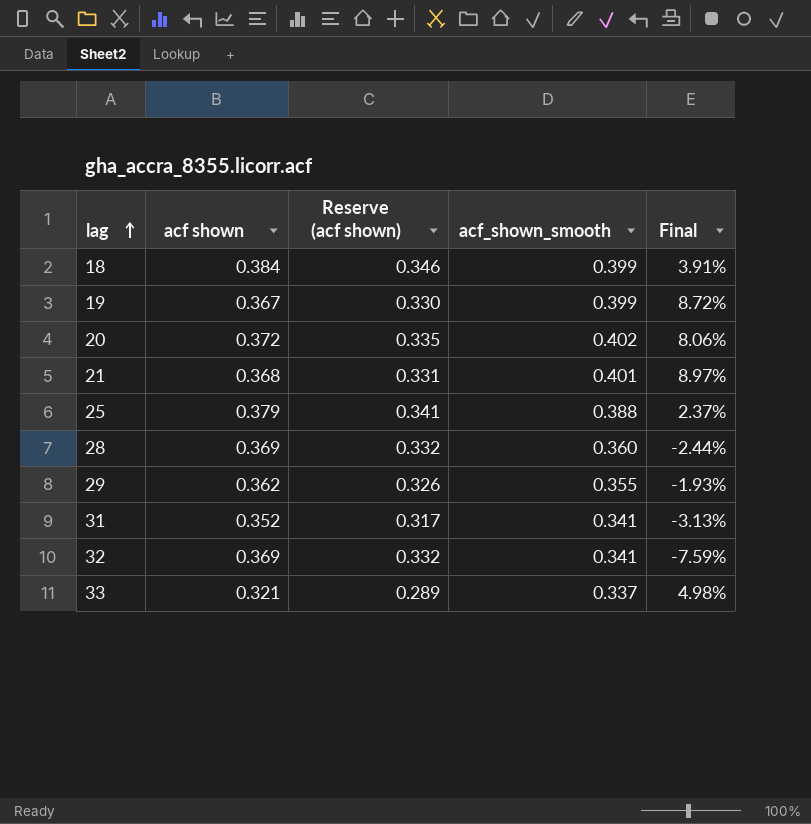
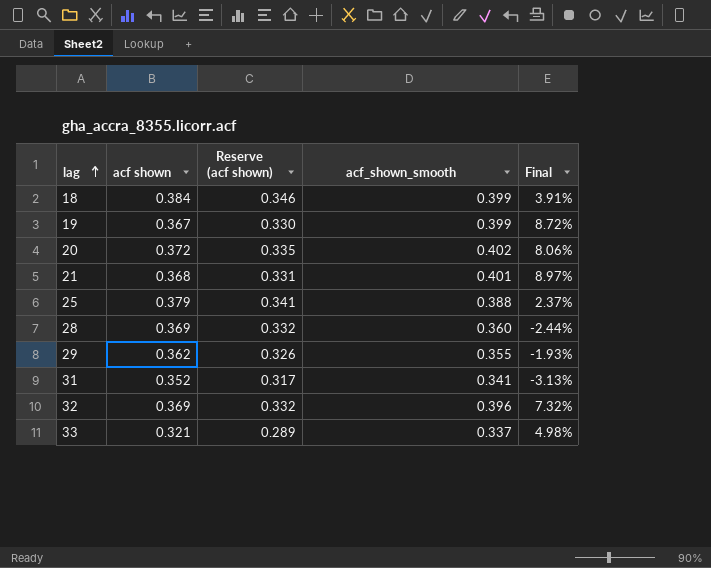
32 | acf_shown_smooth: 0.341 -> 0.396
32 | Final: -7.59% -> 7.32%

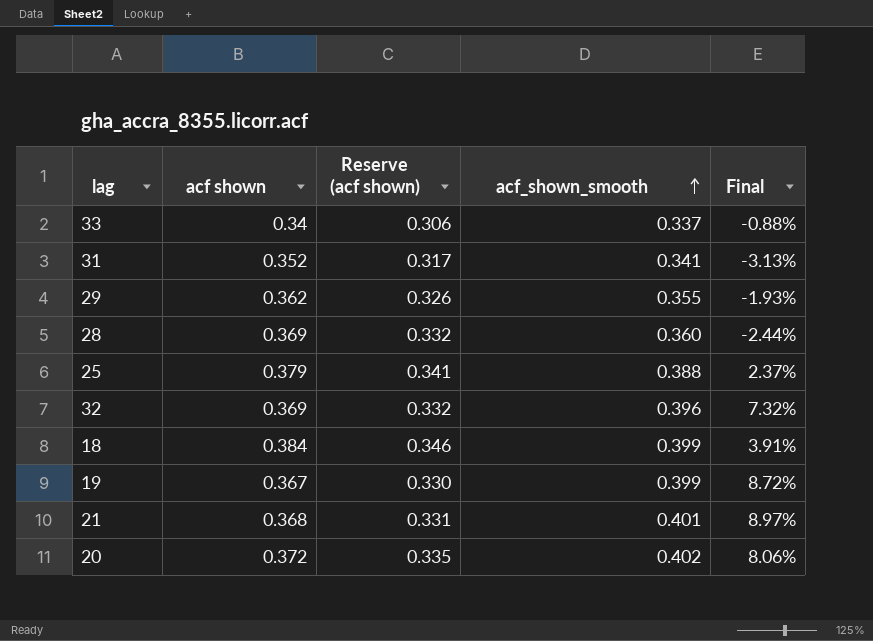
row order: lag ascending -> acf_shown_smooth ascending
33 | acf shown: 0.321 -> 0.34
33 | Reserve (acf shown): 0.289 -> 0.306
33 | Final: 4.98% -> -0.88%

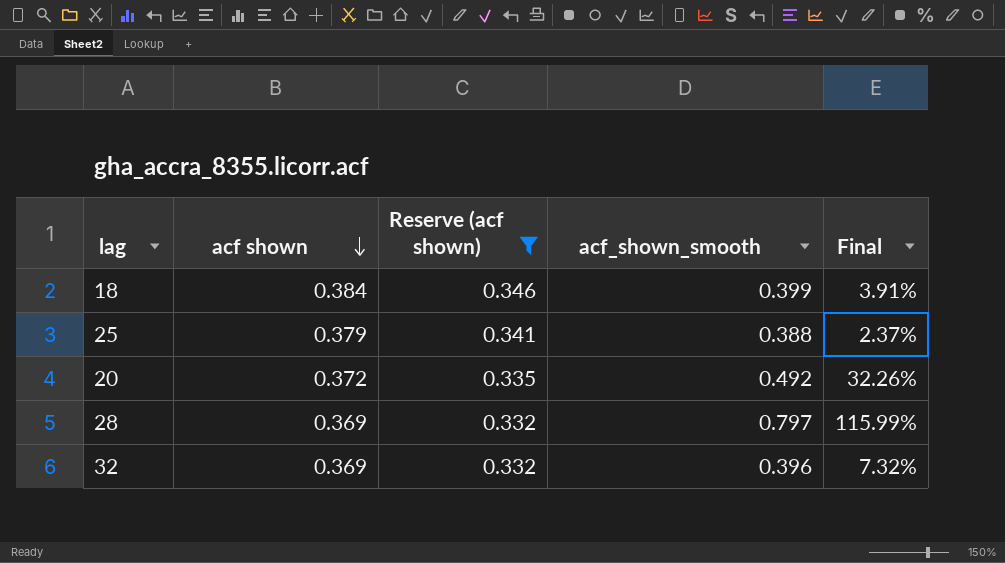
filter: none -> Reserve (acf shown) >= 0.332
row order: acf_shown_smooth ascending -> acf shown descending
20 | acf_shown_smooth: 0.402 -> 0.492
20 | Final: 8.06% -> 32.26%
28 | acf_shown_smooth: 0.360 -> 0.797
28 | Final: -2.44% -> 115.99%

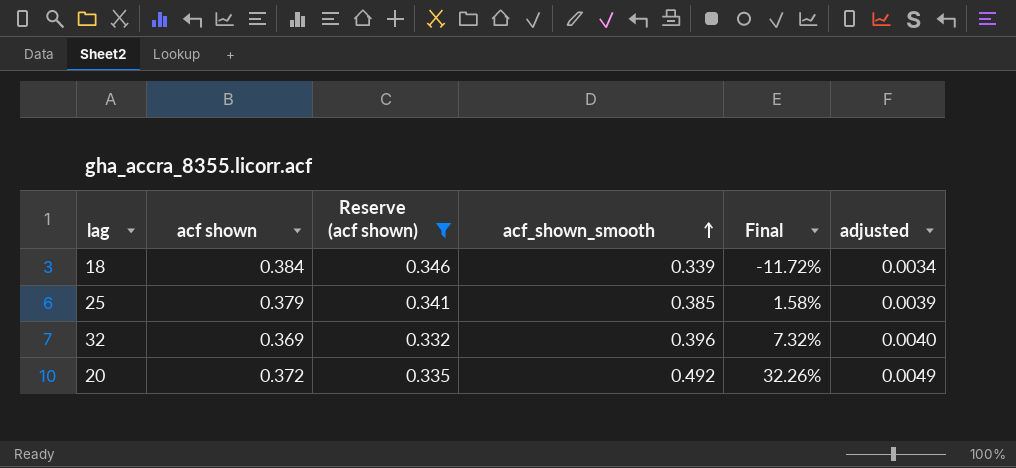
row order: acf shown descending -> acf_shown_smooth ascending
column adjusted | formula: none -> [acf_shown_smooth] * 0.01
row 28: 0.369 | 0.332 | 0.797 | 115.99% -> none
18 | acf_shown_smooth: 0.399 -> 0.339
18 | Final: 3.91% -> -11.72%
25 | acf_shown_smooth: 0.388 -> 0.385
25 | Final: 2.37% -> 1.58%

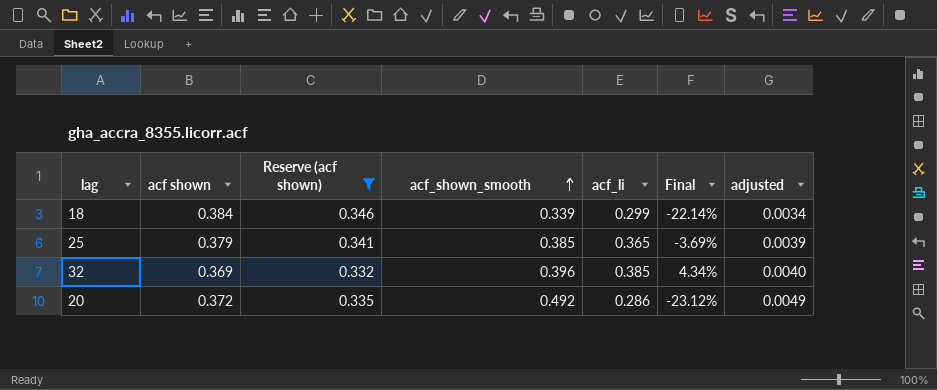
column acf_li | position: none -> 5
column Final | formula: ([acf_shown_smooth] - [acf shown]) / [acf shown] -> ([acf_li] - [acf shown]) / [acf shown]

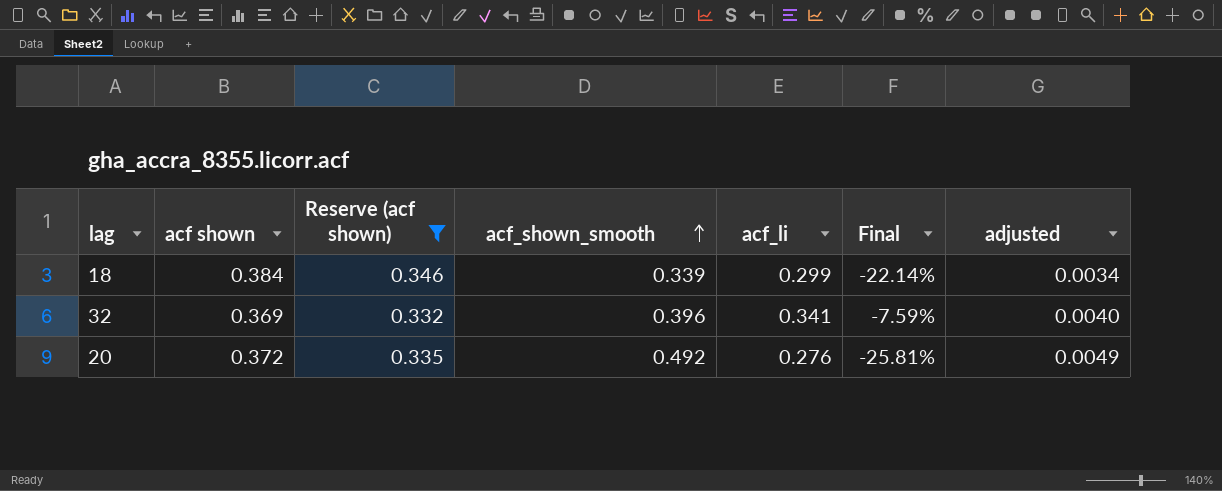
row 25: 0.379 | 0.341 | 0.385 | 0.365 | -3.69% | 0.0039 -> none
32 | acf_li: 0.385 -> 0.341
32 | Final: 4.34% -> -7.59%
20 | acf_li: 0.286 -> 0.276
20 | Final: -23.12% -> -25.81%

